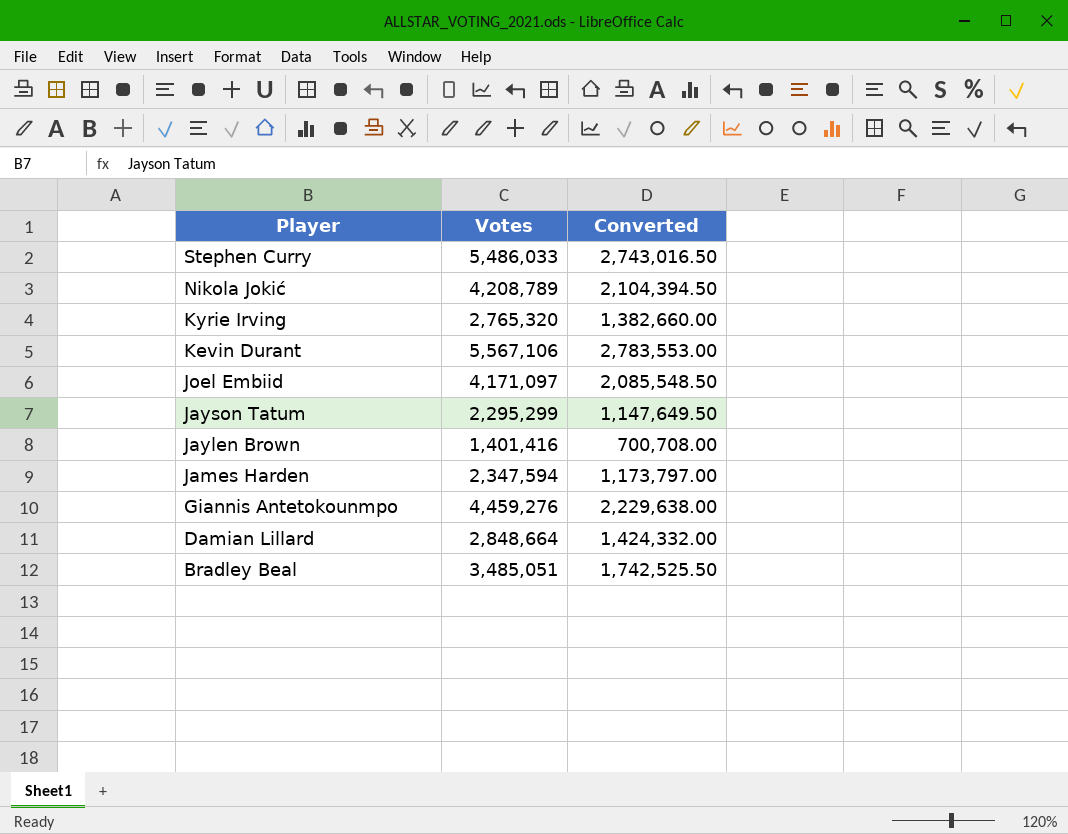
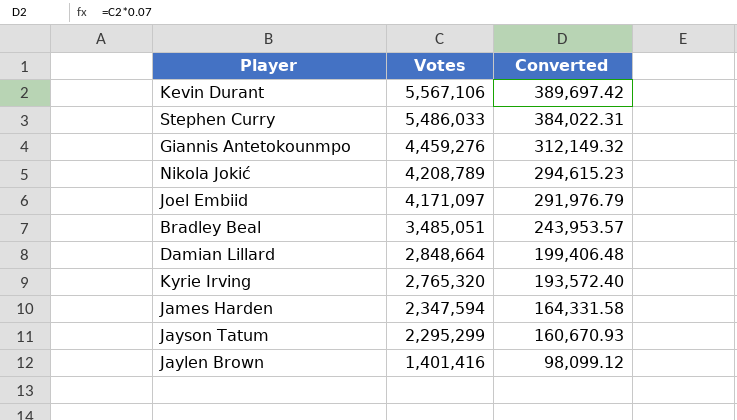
row order: Player descending -> Votes descending
column Converted | formula: [Votes] * 0.5 -> [Votes] * 0.07

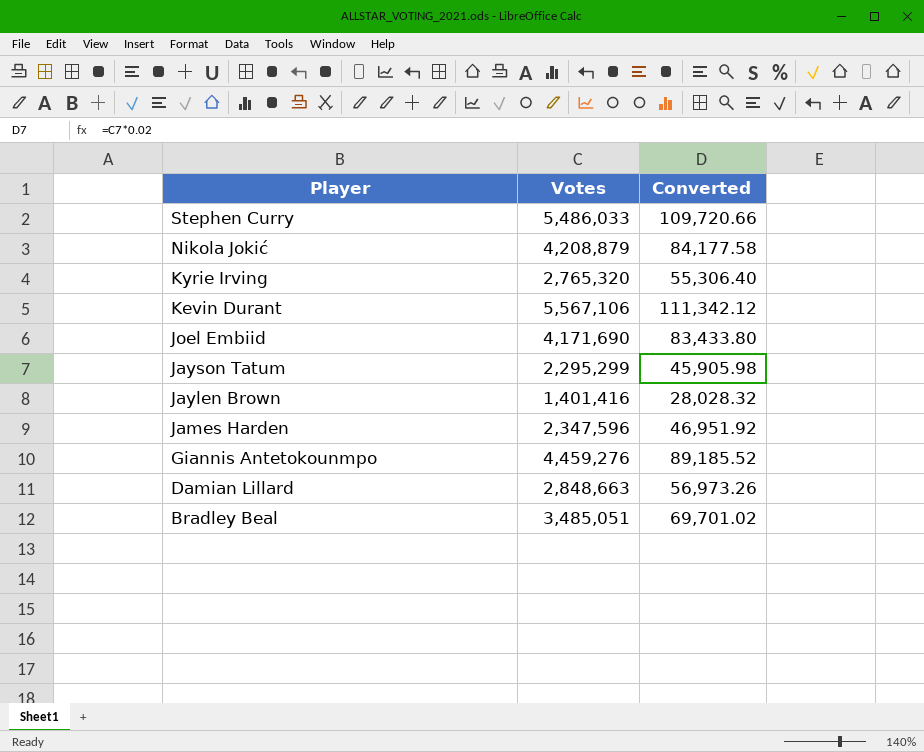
row order: Votes descending -> Player descending
column Converted | formula: [Votes] * 0.07 -> [Votes] * 0.02
Nikola Jokić | Votes: 4,208,789 -> 4,208,879
Joel Embiid | Votes: 4,171,097 -> 4,171,690
James Harden | Votes: 2,347,594 -> 2,347,596
Damian Lillard | Votes: 2,848,664 -> 2,848,663

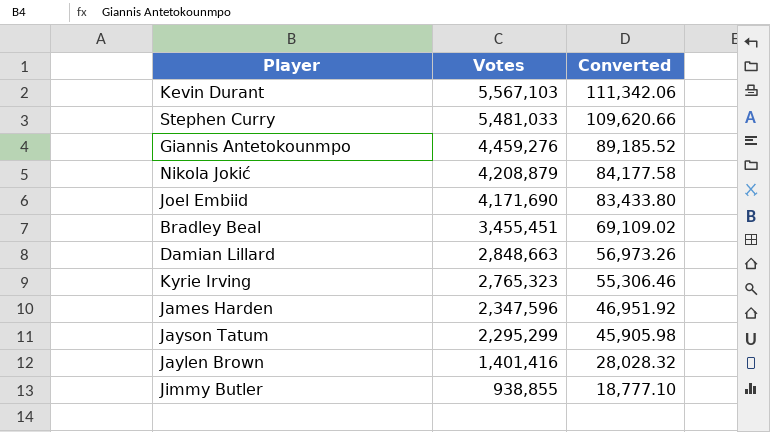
row order: Player descending -> Votes descending
Kevin Durant | Votes: 5,567,106 -> 5,567,103
Kevin Durant | Converted: 111,342.12 -> 111,342.06
Stephen Curry | Votes: 5,486,033 -> 5,481,033
Stephen Curry | Converted: 109,720.66 -> 109,620.66
Bradley Beal | Votes: 3,485,051 -> 3,455,451
Bradley Beal | Converted: 69,701.02 -> 69,109.02
Kyrie Irving | Votes: 2,765,320 -> 2,765,323
Kyrie Irving | Converted: 55,306.40 -> 55,306.46
row Jimmy Butler: none -> 938,855 | 18,777.10

